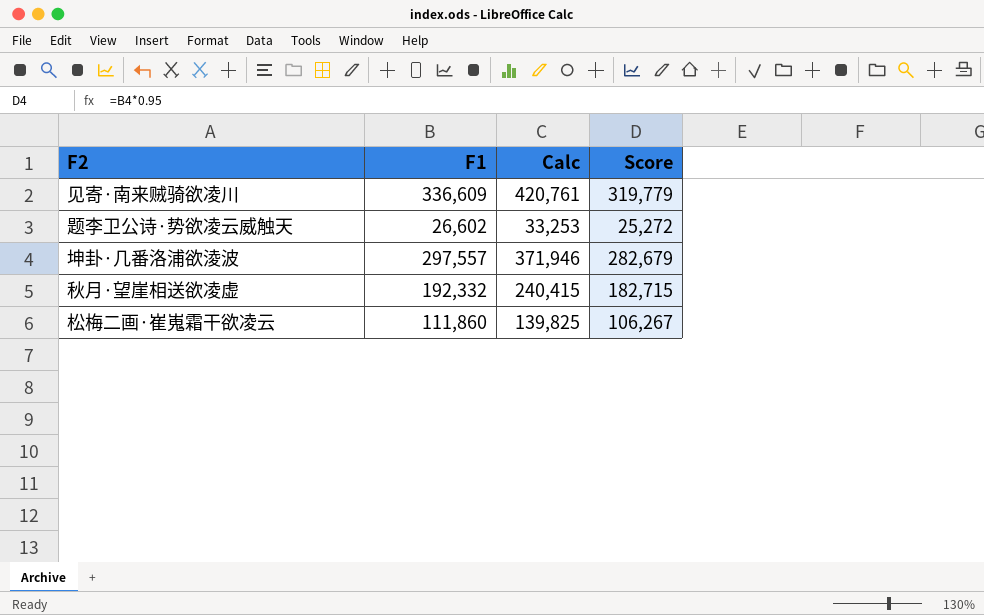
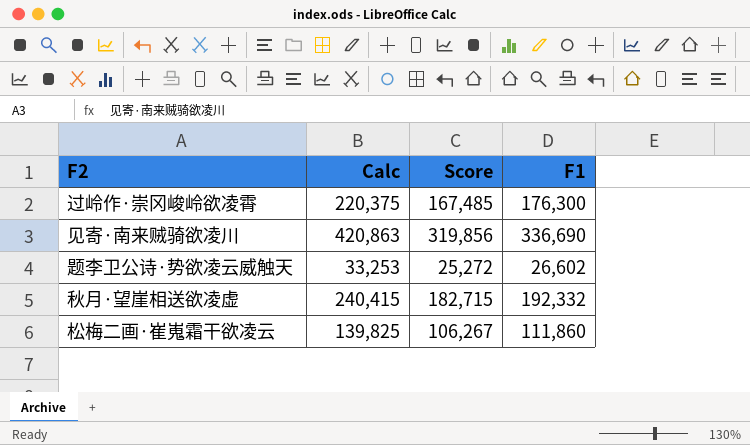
column F1 | position: 2 -> 4
row 坤卦·几番洛浦欲淩波: 297,557 | 371,946 | 282,679 -> none
row 过岭作·崇冈峻岭欲凌霄: none -> 220,375 | 167,485 | 176,300
见寄·南来贼骑欲凌川 | Calc: 420,761 -> 420,863
见寄·南来贼骑欲凌川 | Score: 319,779 -> 319,856
见寄·南来贼骑欲凌川 | F1: 336,609 -> 336,690

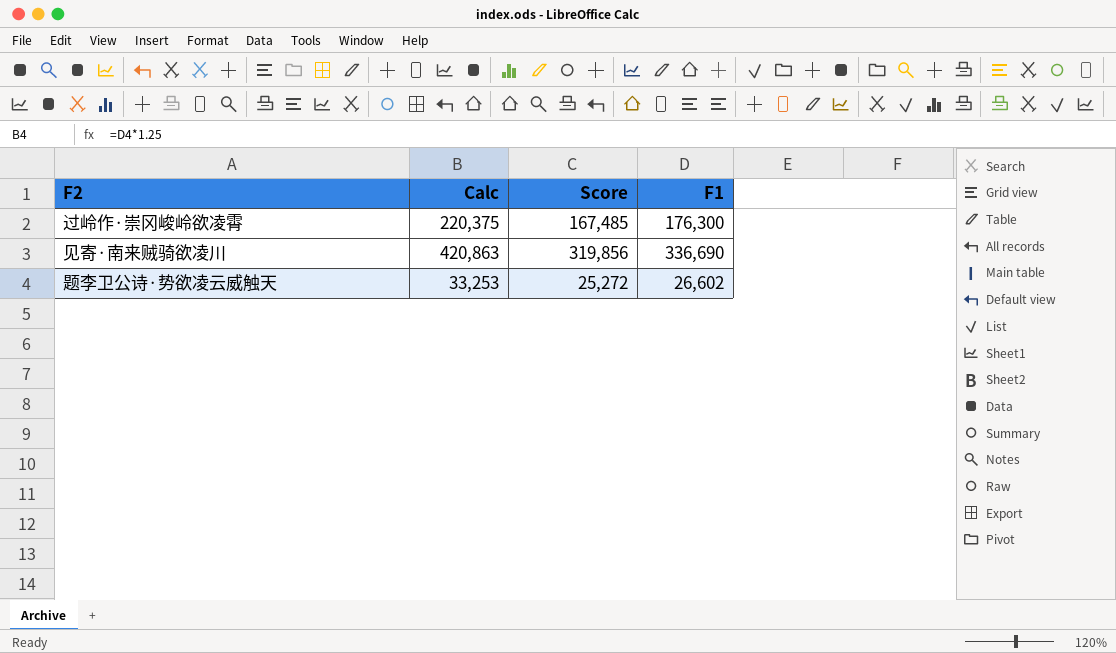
row 秋月·望崖相送欲凌虚: 240,415 | 182,715 | 192,332 -> none
row 松梅二画·崔嵬霜干欲凌云: 139,825 | 106,267 | 111,860 -> none

